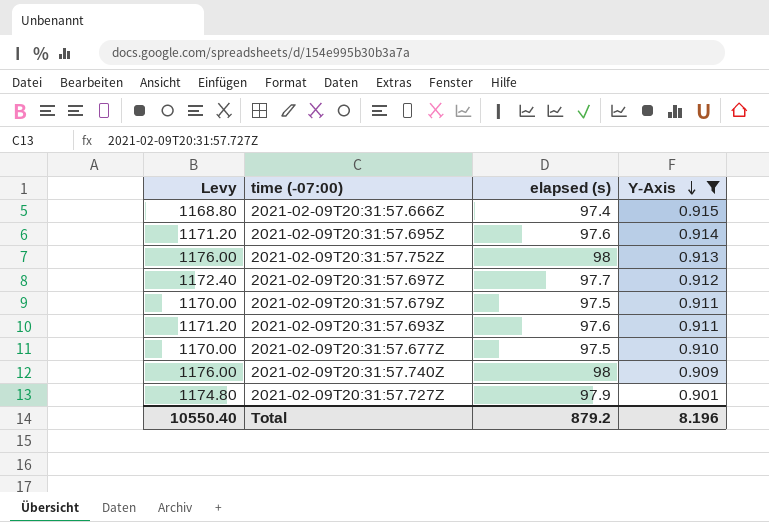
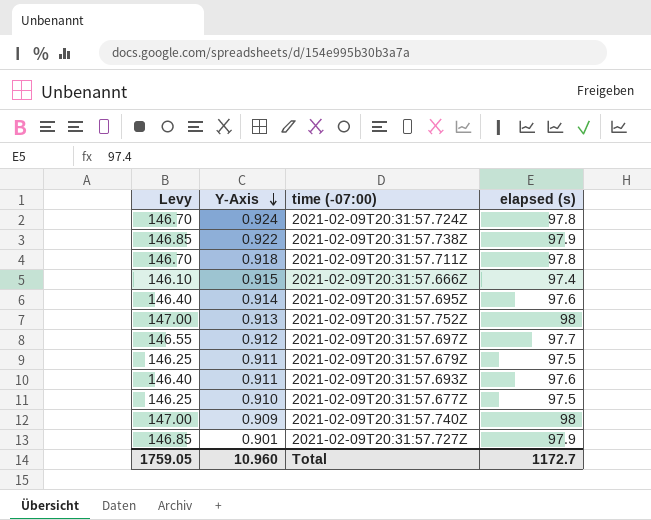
filter: Y-Axis <= 0.915 -> none
column Levy | formula: [elapsed (s)] * 12 -> [elapsed (s)] * 1.5
column Y-Axis | position: 4 -> 2
Total | Levy: 10550.40 -> 1759.05
Total | Y-Axis: 8.196 -> 10.960
Total | elapsed (s): 879.2 -> 1172.7

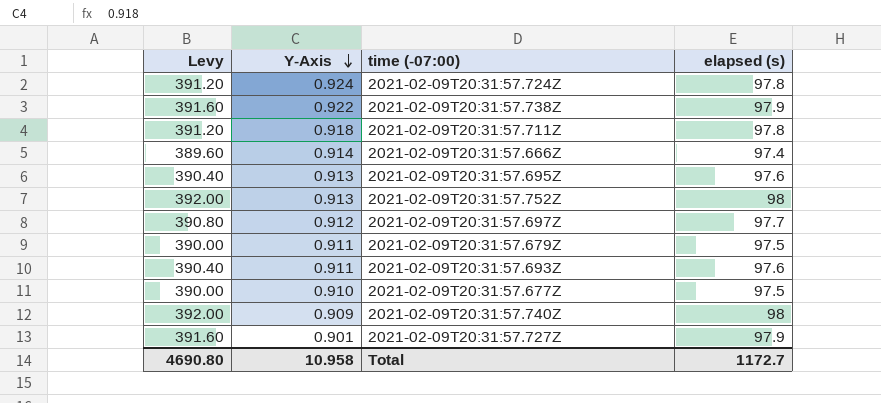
column Levy | formula: [elapsed (s)] * 1.5 -> [elapsed (s)] * 4
2021-02-09T20:31:57.666Z | Y-Axis: 0.915 -> 0.914
2021-02-09T20:31:57.695Z | Y-Axis: 0.914 -> 0.913
Total | Levy: 1759.05 -> 4690.80
Total | Y-Axis: 10.960 -> 10.958

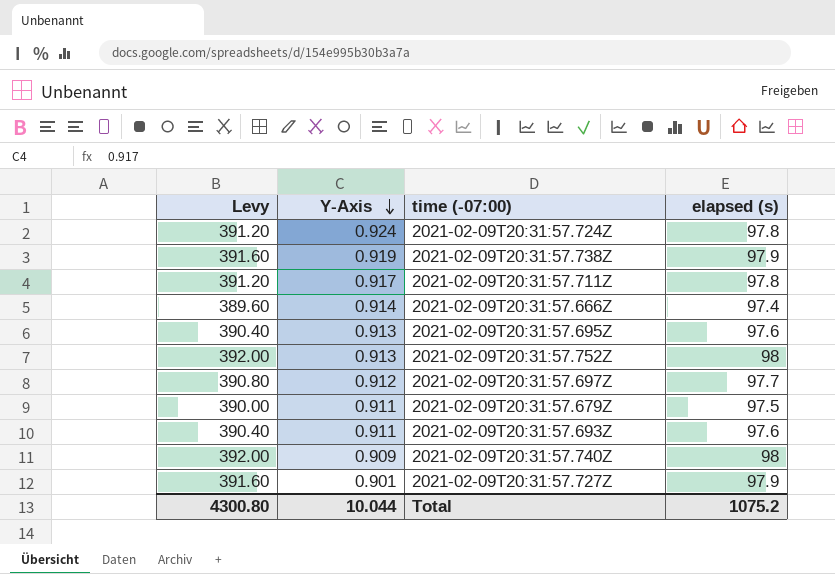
row 2021-02-09T20:31:57.677Z: 390.00 | 0.910 | 97.5 -> none
2021-02-09T20:31:57.738Z | Y-Axis: 0.922 -> 0.919
2021-02-09T20:31:57.711Z | Y-Axis: 0.918 -> 0.917
Total | Levy: 4690.80 -> 4300.80
Total | Y-Axis: 10.958 -> 10.044
Total | elapsed (s): 1172.7 -> 1075.2

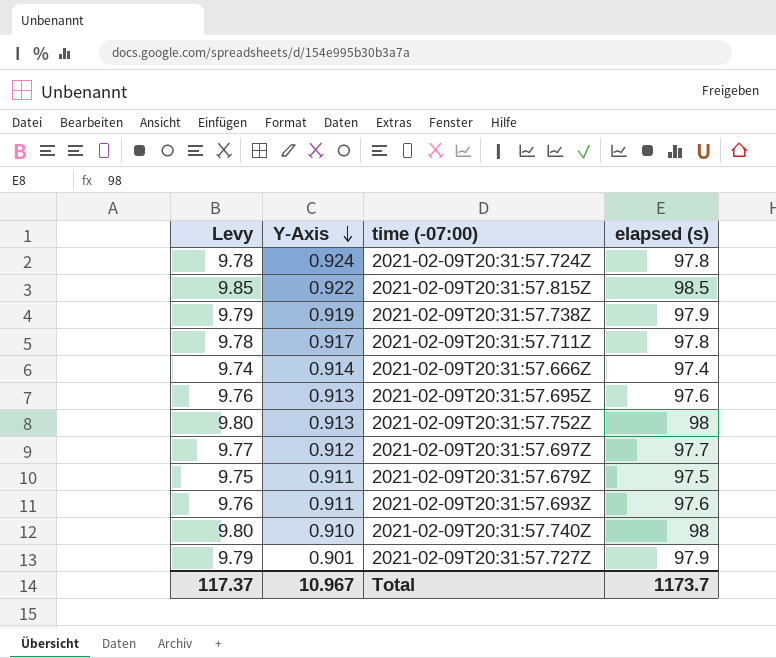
column Levy | formula: [elapsed (s)] * 4 -> [elapsed (s)] * 0.1
row 2021-02-09T20:31:57.815Z: none -> 9.85 | 0.922 | 98.5
2021-02-09T20:31:57.740Z | Y-Axis: 0.909 -> 0.910
Total | Levy: 4300.80 -> 117.37
Total | Y-Axis: 10.044 -> 10.967
Total | elapsed (s): 1075.2 -> 1173.7

